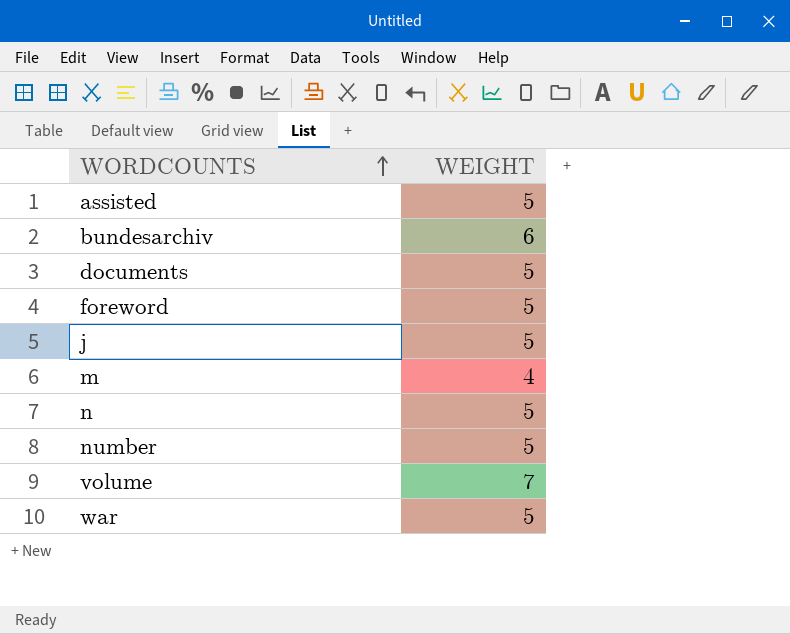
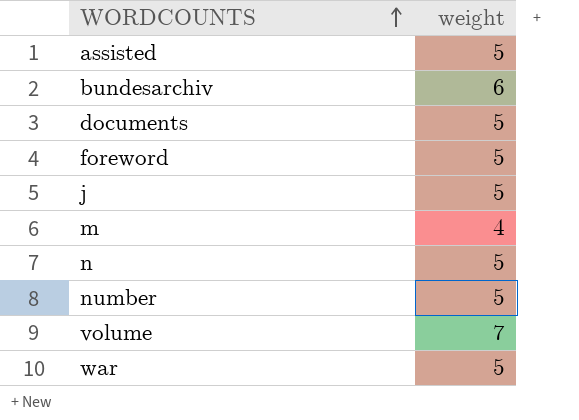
column name: WEIGHT -> weight

